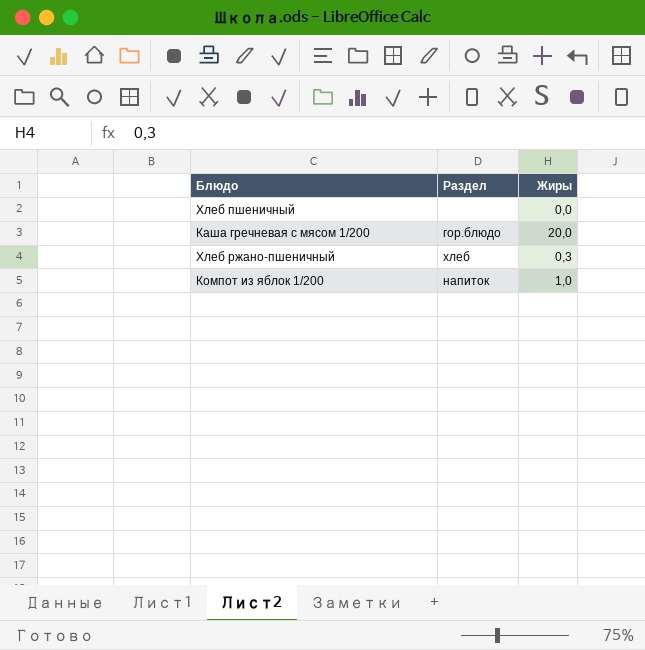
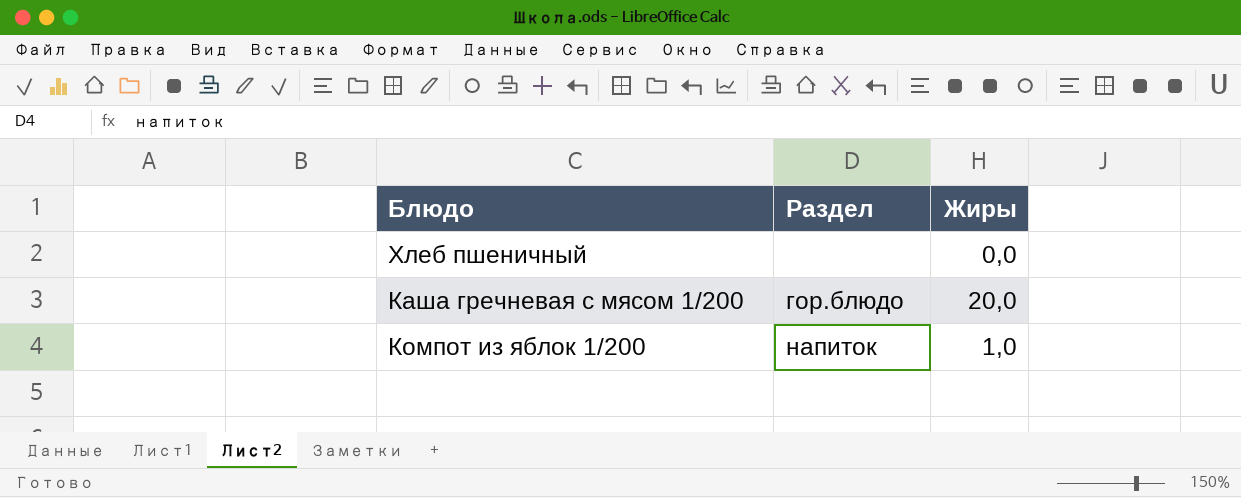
row Хлеб ржано-пшеничный: хлеб | 0,3 -> none

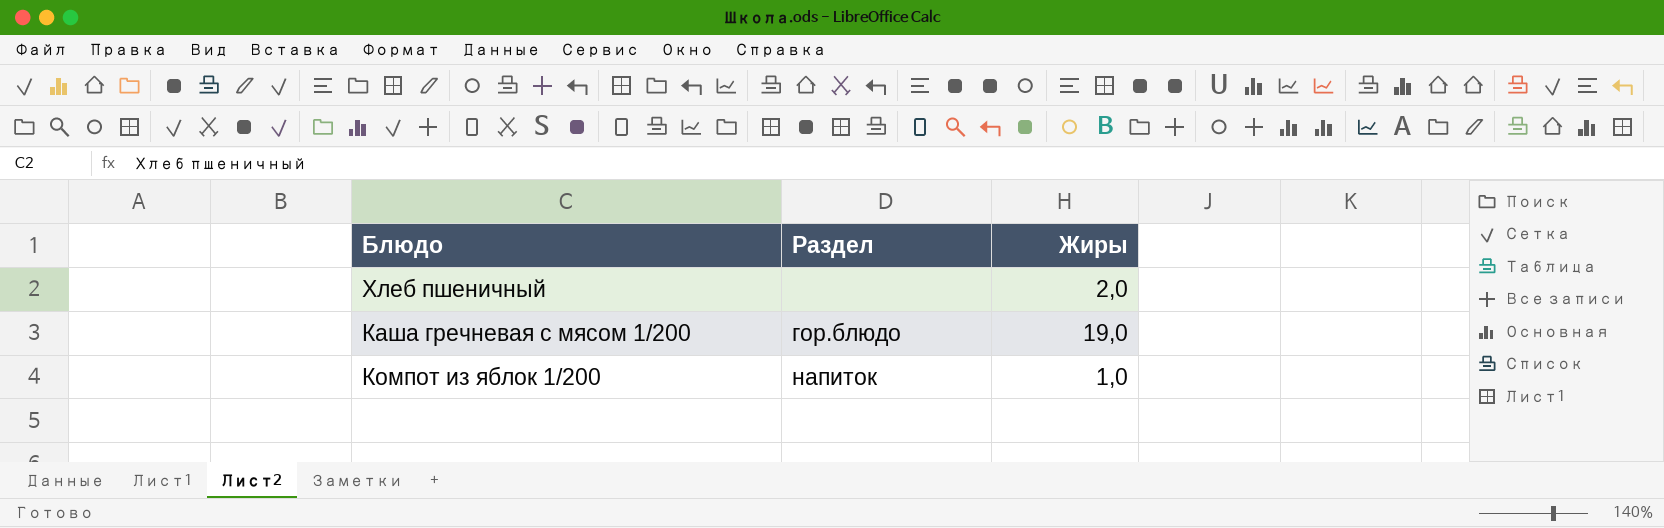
Хлеб пшеничный | Жиры: 0,0 -> 2,0
Каша гречневая с мясом 1/200 | Жиры: 20,0 -> 19,0

